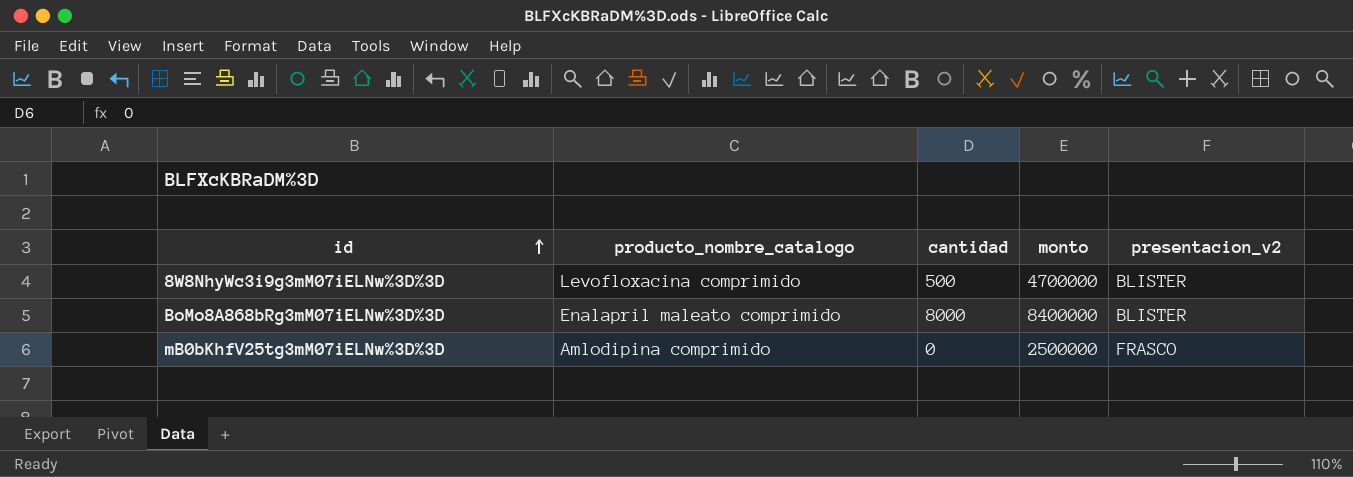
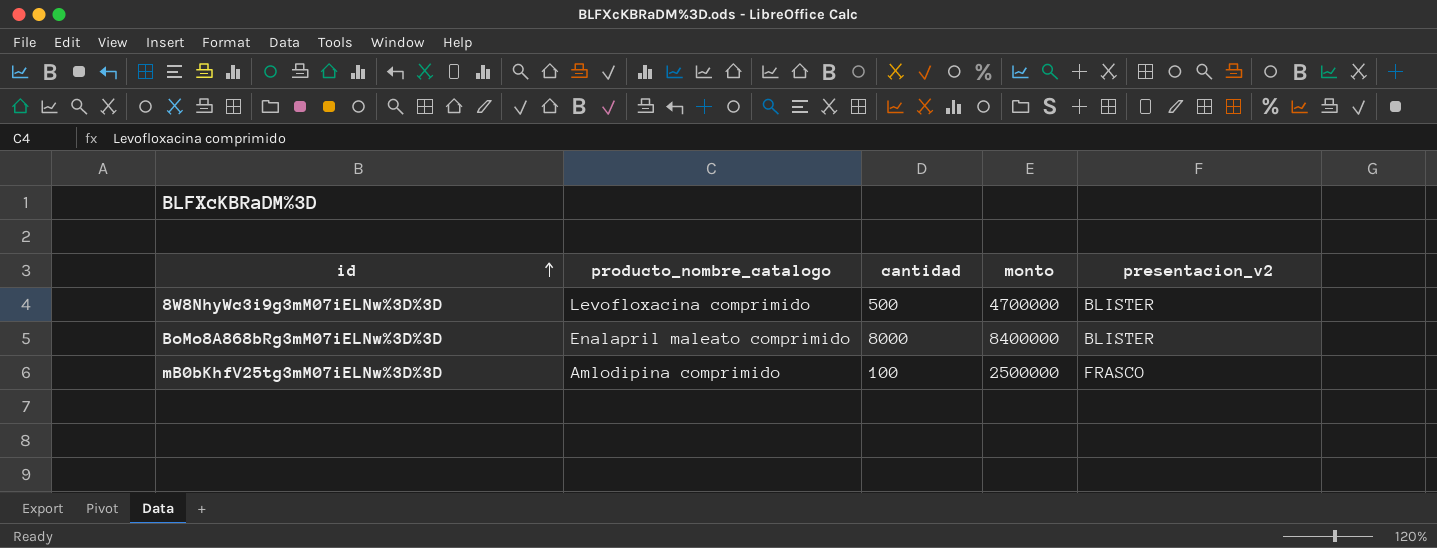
mB0bKhfV25tg3mM07iELNw%3D%3D | cantidad: 0 -> 100

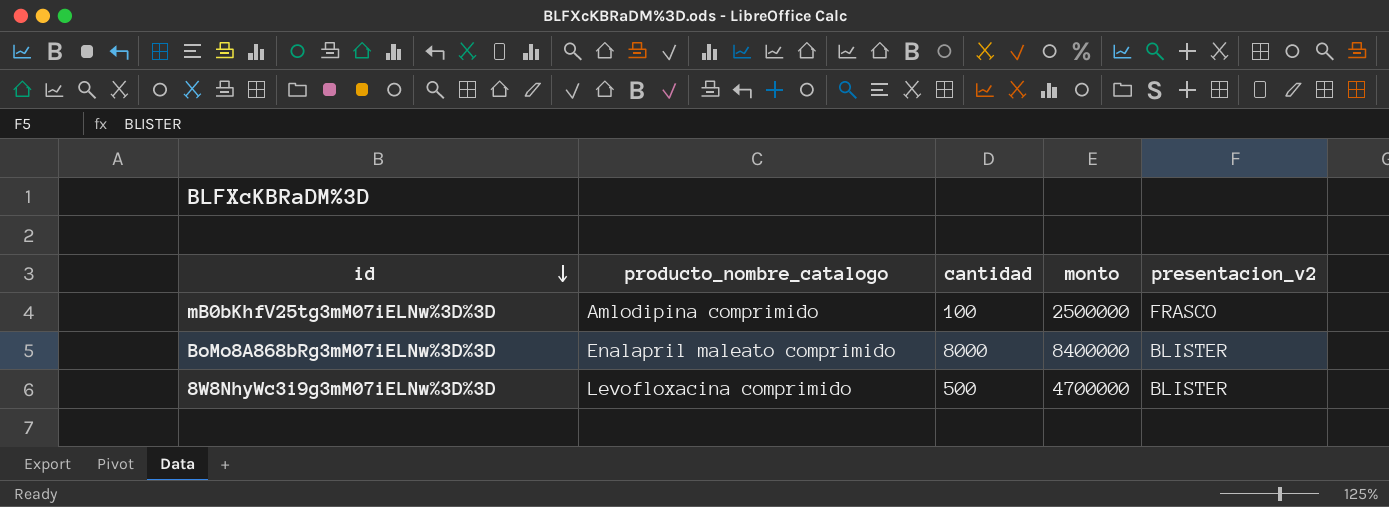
row order: id ascending -> id descending

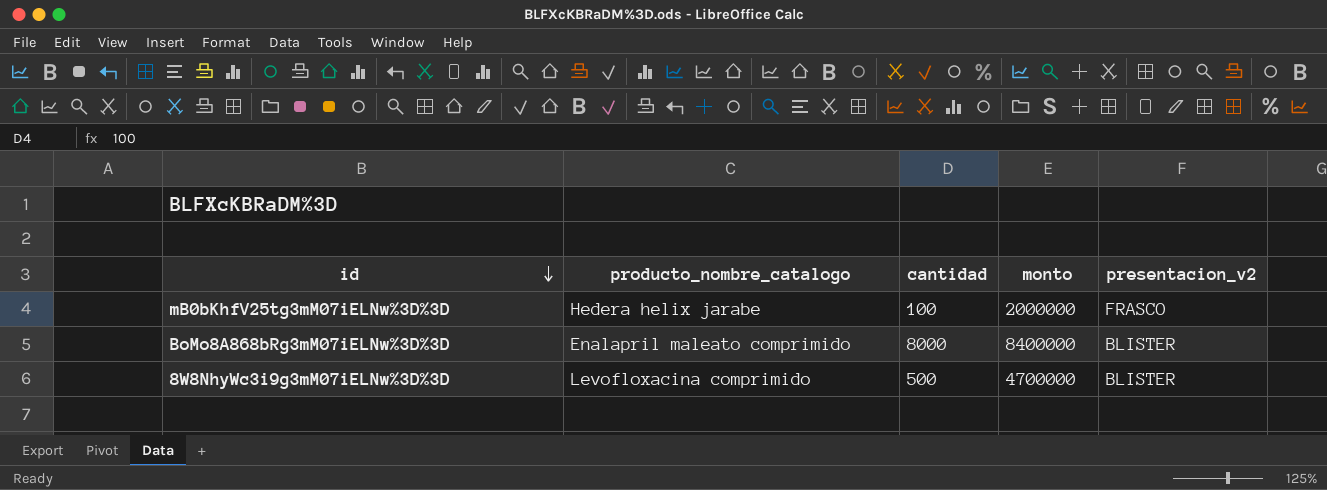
mB0bKhfV25tg3mM07iELNw%3D%3D | producto_nombre_catalogo: Amlodipina comprimido -> Hedera helix jarabe
mB0bKhfV25tg3mM07iELNw%3D%3D | monto: 2500000 -> 2000000

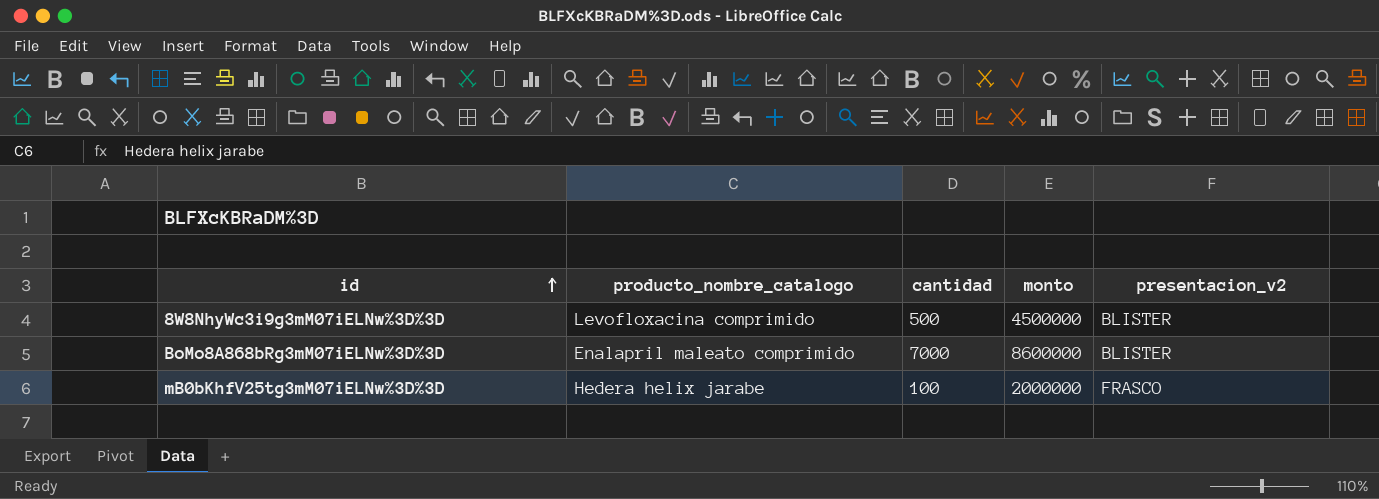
row order: id descending -> id ascending
8W8NhyWc3i9g3mM07iELNw%3D%3D | monto: 4700000 -> 4500000
BoMo8A868bRg3mM07iELNw%3D%3D | cantidad: 8000 -> 7000
BoMo8A868bRg3mM07iELNw%3D%3D | monto: 8400000 -> 8600000

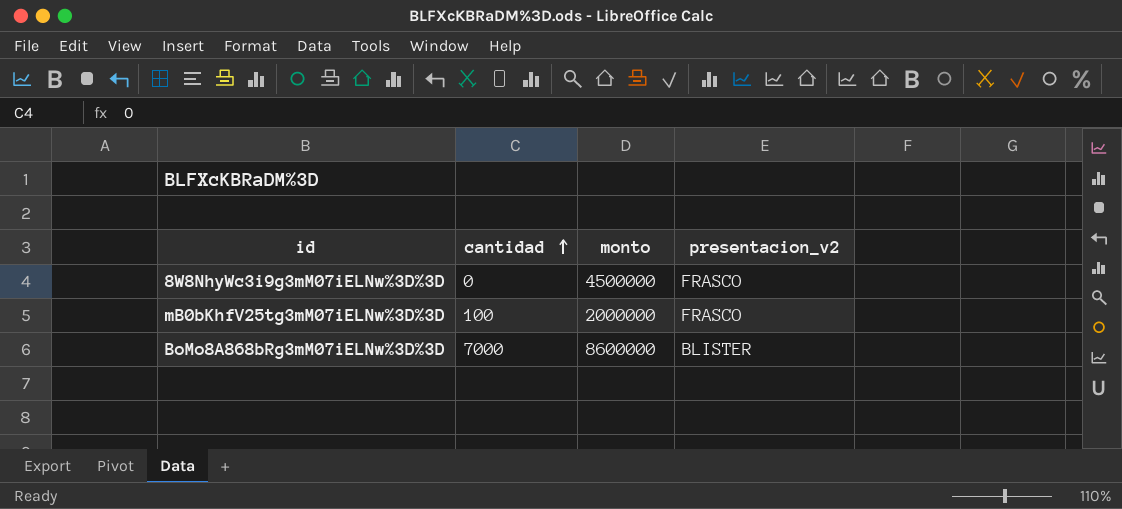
row order: id ascending -> cantidad ascending
column producto_nombre_catalogo | position: 2 -> none
8W8NhyWc3i9g3mM07iELNw%3D%3D | cantidad: 500 -> 0
8W8NhyWc3i9g3mM07iELNw%3D%3D | presentacion_v2: BLISTER -> FRASCO

